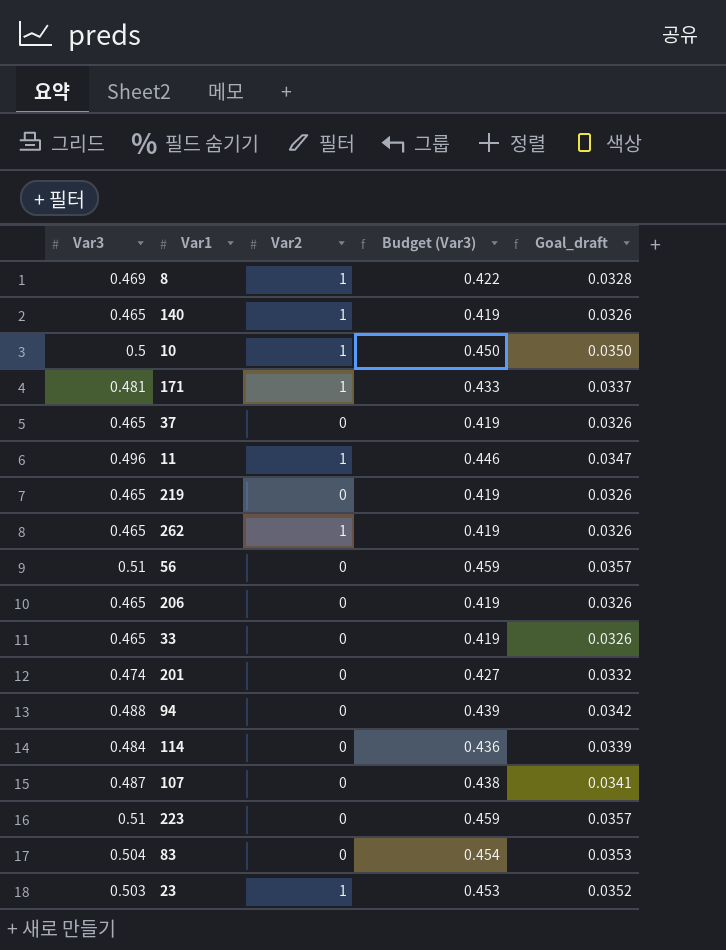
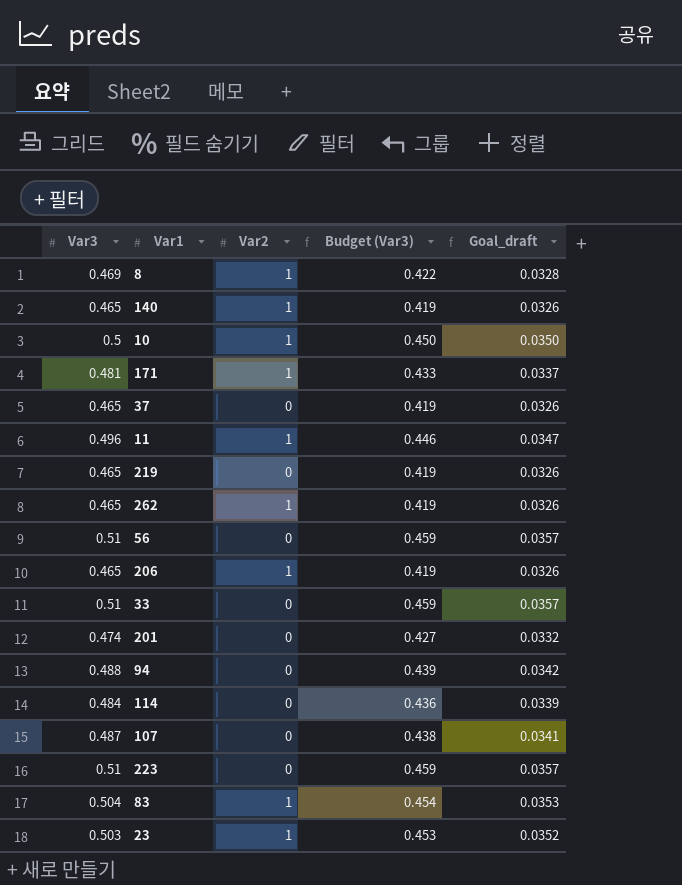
206 | Var2: 0 -> 1
33 | Var3: 0.465 -> 0.51
33 | Budget (Var3): 0.419 -> 0.459
33 | Goal_draft: 0.0326 -> 0.0357
83 | Var2: 0 -> 1

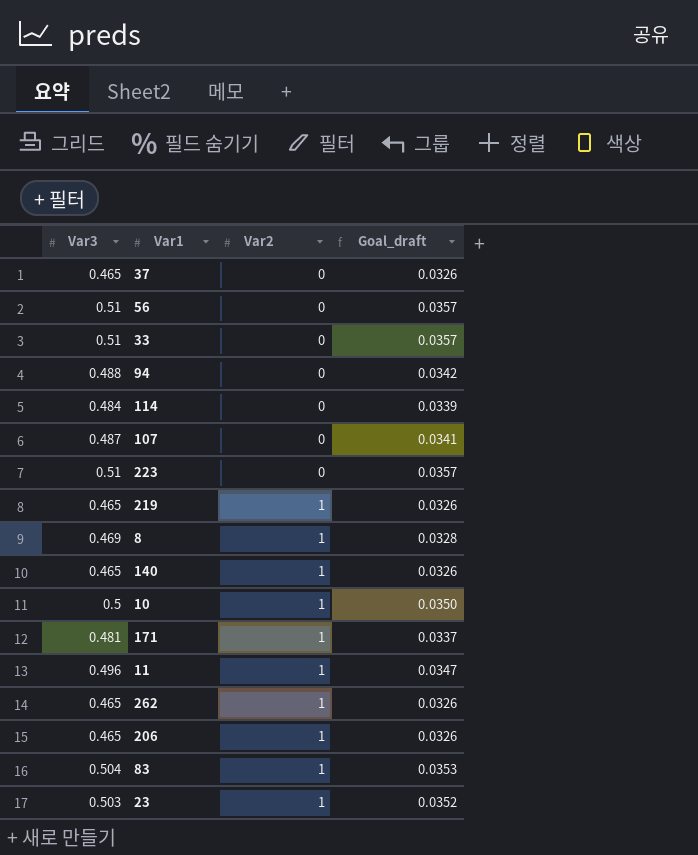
row order: none -> Var2 ascending
column Budget (Var3) | formula: [Var3] * 0.9 -> none
row 201: 0.474 | 0 | 0.427 | 0.0332 -> none
219 | Var2: 0 -> 1

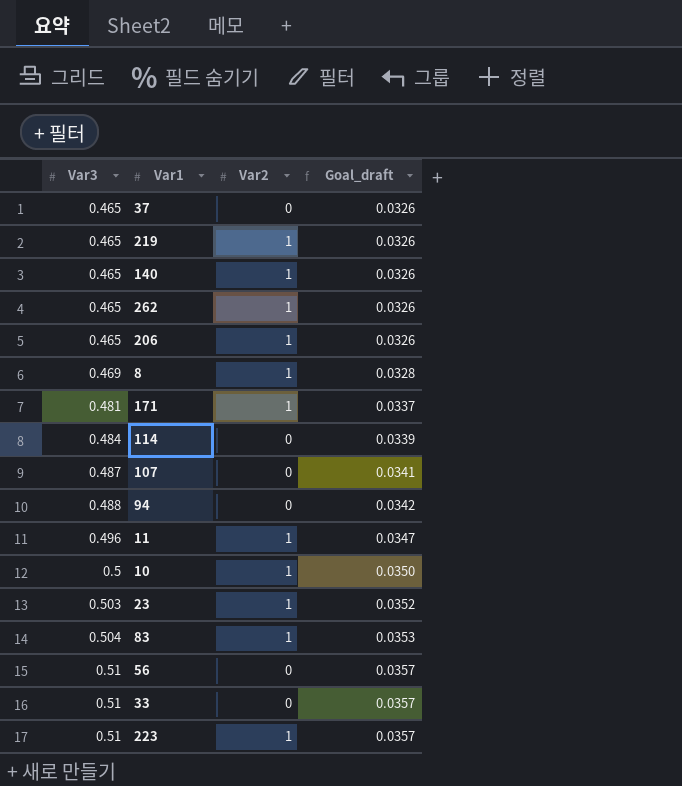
row order: Var2 ascending -> Var3 ascending
223 | Var2: 0 -> 1

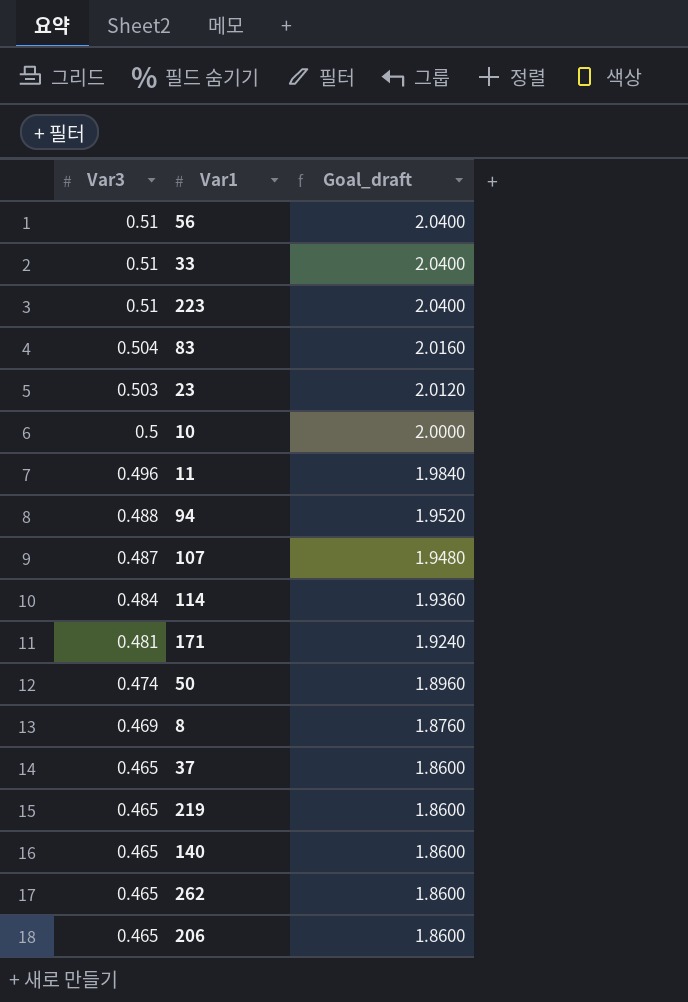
row order: Var3 ascending -> Var3 descending
column Var2 | position: 3 -> none
column Goal_draft | formula: [Var3] * 0.07 -> [Var3] * 4
row 50: none -> 0.474 | 1.8960

